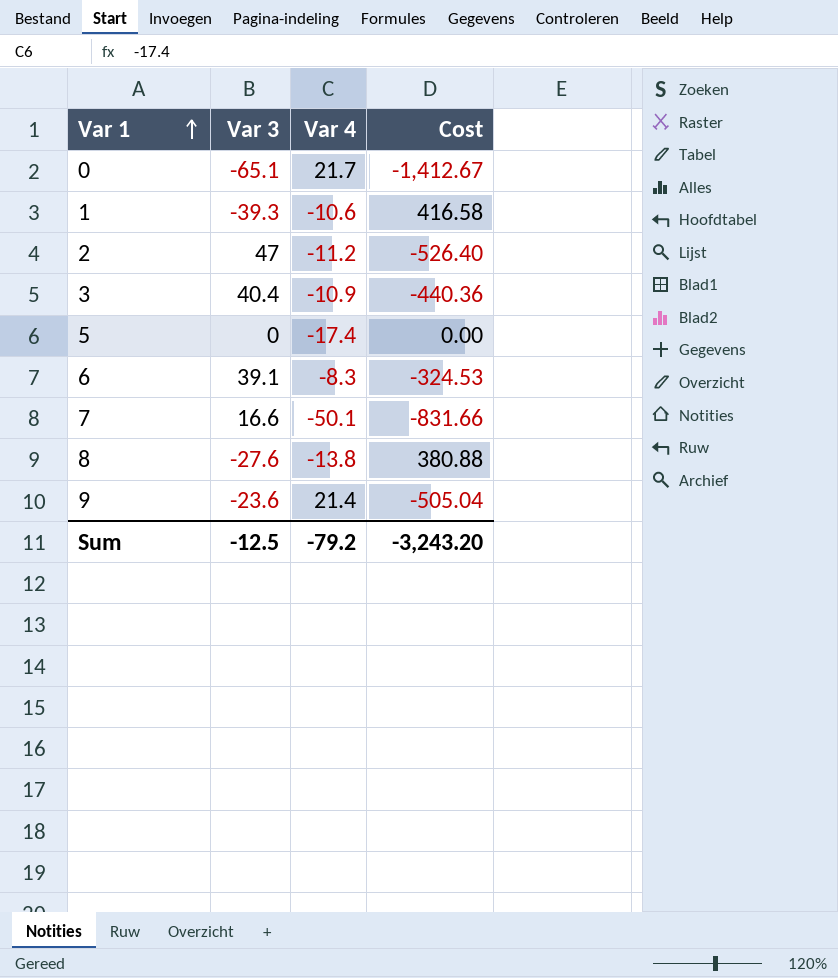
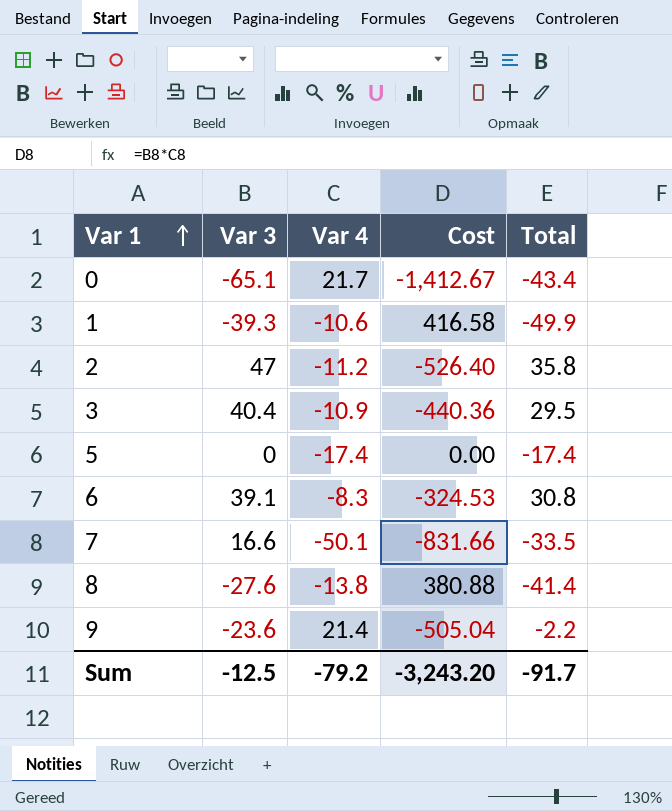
column Total | formula: none -> [Var 3] + [Var 4]

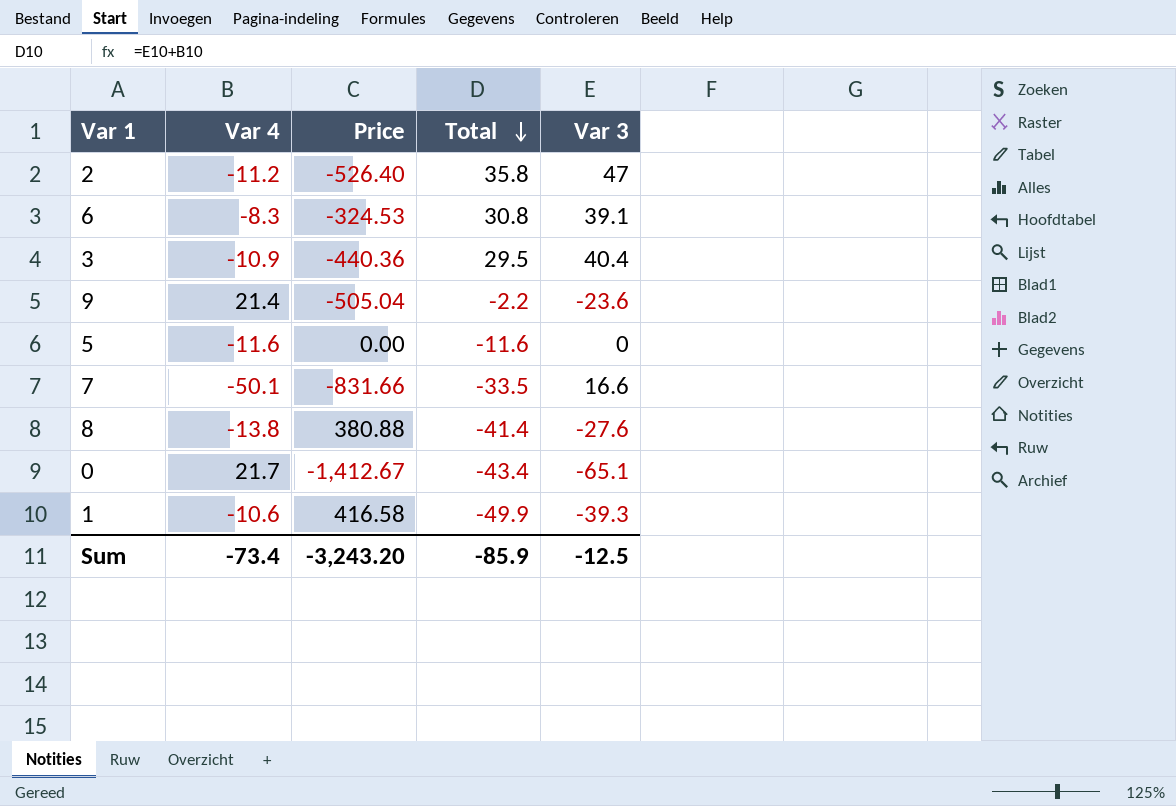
row order: Var 1 ascending -> Total descending
column name: Cost -> Price
column Var 3 | position: 2 -> 5
5 | Var 4: -17.4 -> -11.6
5 | Total: -17.4 -> -11.6
Sum | Var 4: -79.2 -> -73.4
Sum | Total: -91.7 -> -85.9

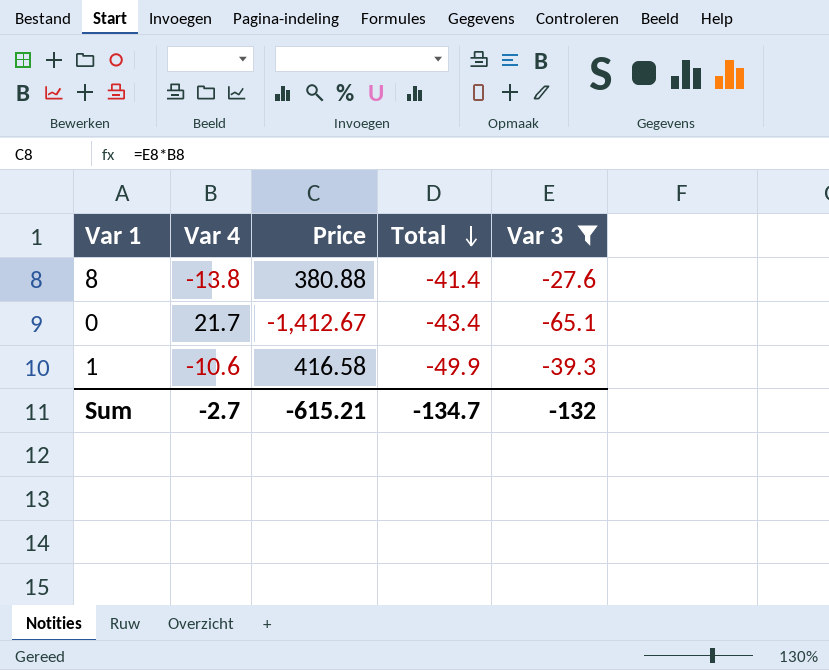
filter: none -> Var 3 <= -27.6
Sum | Var 4: -73.4 -> -2.7
Sum | Price: -3,243.20 -> -615.21
Sum | Total: -85.9 -> -134.7
Sum | Var 3: -12.5 -> -132

